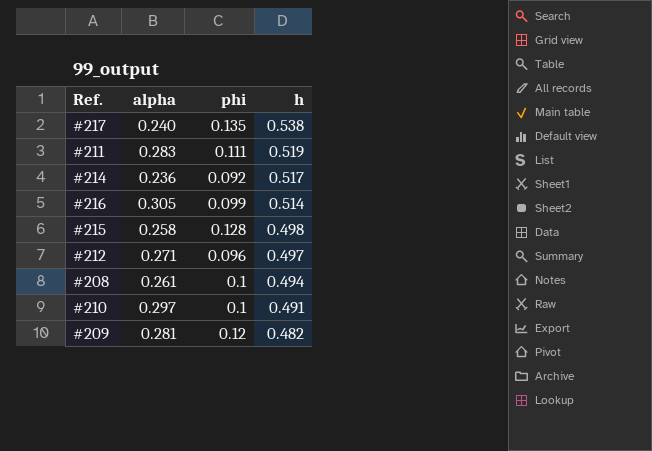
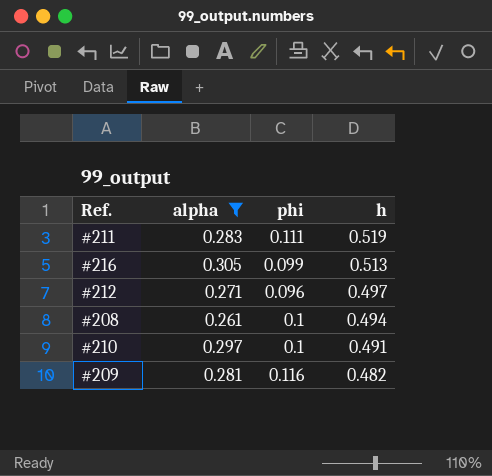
filter: none -> alpha >= 0.261
#216 | h: 0.514 -> 0.513
#209 | phi: 0.12 -> 0.116

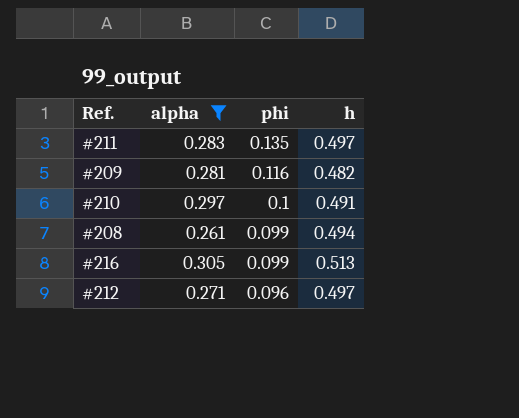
row order: h descending -> phi descending
#211 | phi: 0.111 -> 0.135
#211 | h: 0.519 -> 0.497
#208 | phi: 0.1 -> 0.099

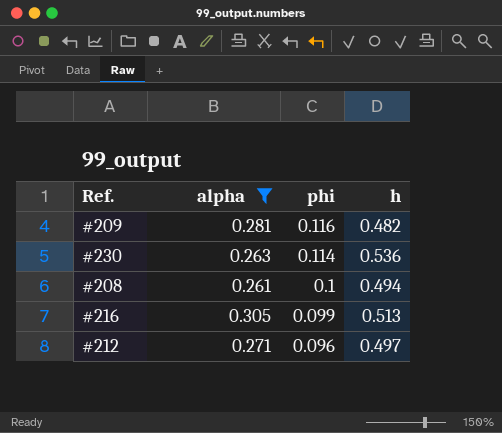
row #211: 0.283 | 0.135 | 0.497 -> none
row #210: 0.297 | 0.1 | 0.491 -> none
row #230: none -> 0.263 | 0.114 | 0.536
#208 | phi: 0.099 -> 0.1

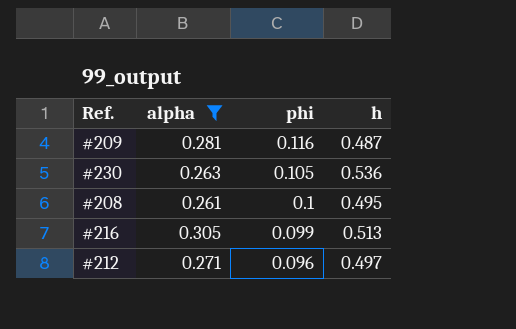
#209 | h: 0.482 -> 0.487
#230 | phi: 0.114 -> 0.105
#208 | h: 0.494 -> 0.495

